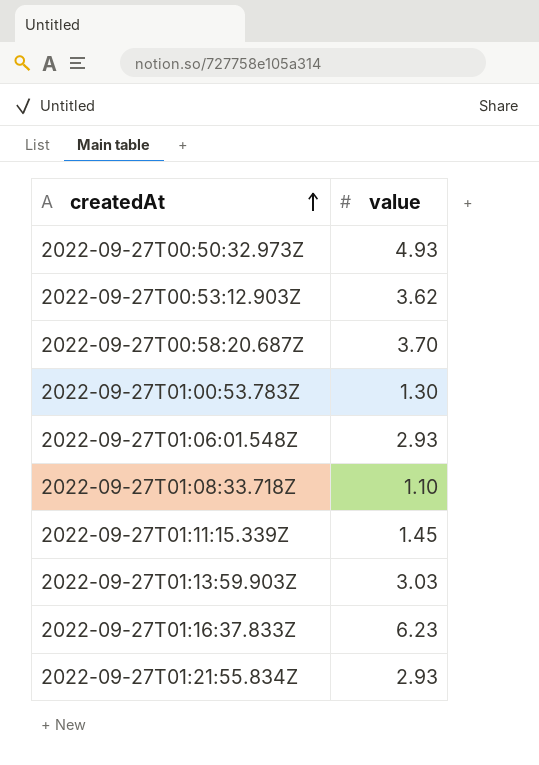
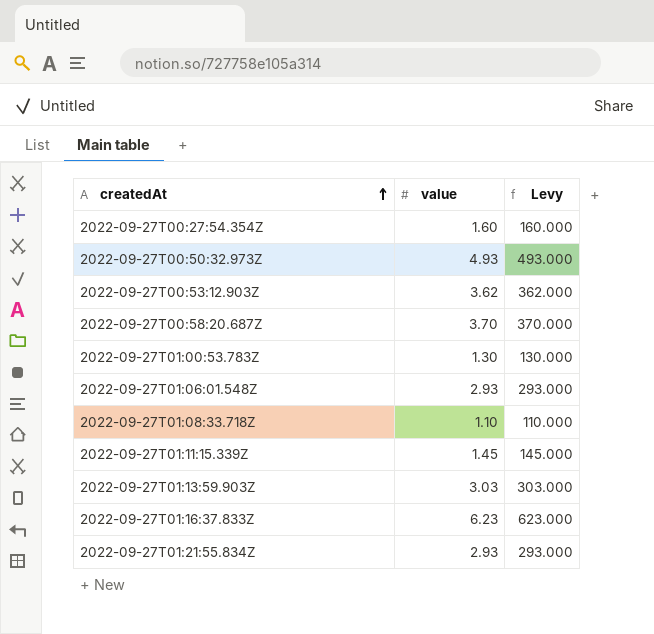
column Levy | formula: none -> [value] * 100
row 2022-09-27T00:27:54.354Z: none -> 1.60 | 160.000

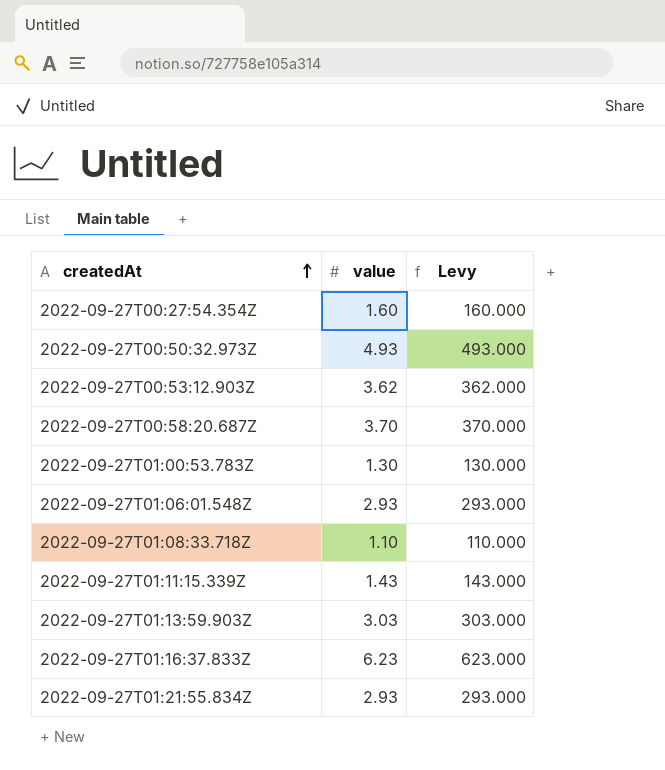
2022-09-27T01:11:15.339Z | value: 1.45 -> 1.43
2022-09-27T01:11:15.339Z | Levy: 145.000 -> 143.000

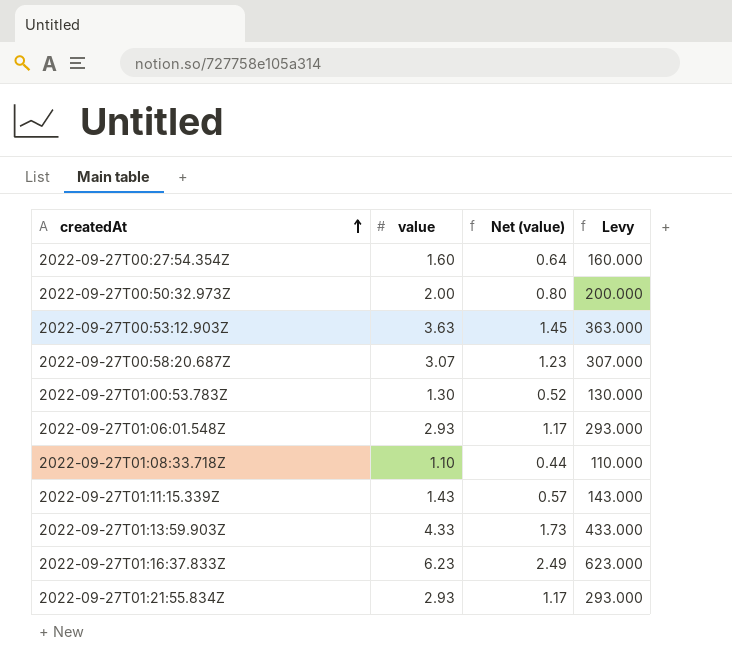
column Net (value) | formula: none -> [value] * 0.4
2022-09-27T00:50:32.973Z | value: 4.93 -> 2.00
2022-09-27T00:50:32.973Z | Levy: 493.000 -> 200.000
2022-09-27T00:53:12.903Z | value: 3.62 -> 3.63
2022-09-27T00:53:12.903Z | Levy: 362.000 -> 363.000
2022-09-27T00:58:20.687Z | value: 3.70 -> 3.07
2022-09-27T00:58:20.687Z | Levy: 370.000 -> 307.000
2022-09-27T01:13:59.903Z | value: 3.03 -> 4.33
2022-09-27T01:13:59.903Z | Levy: 303.000 -> 433.000

